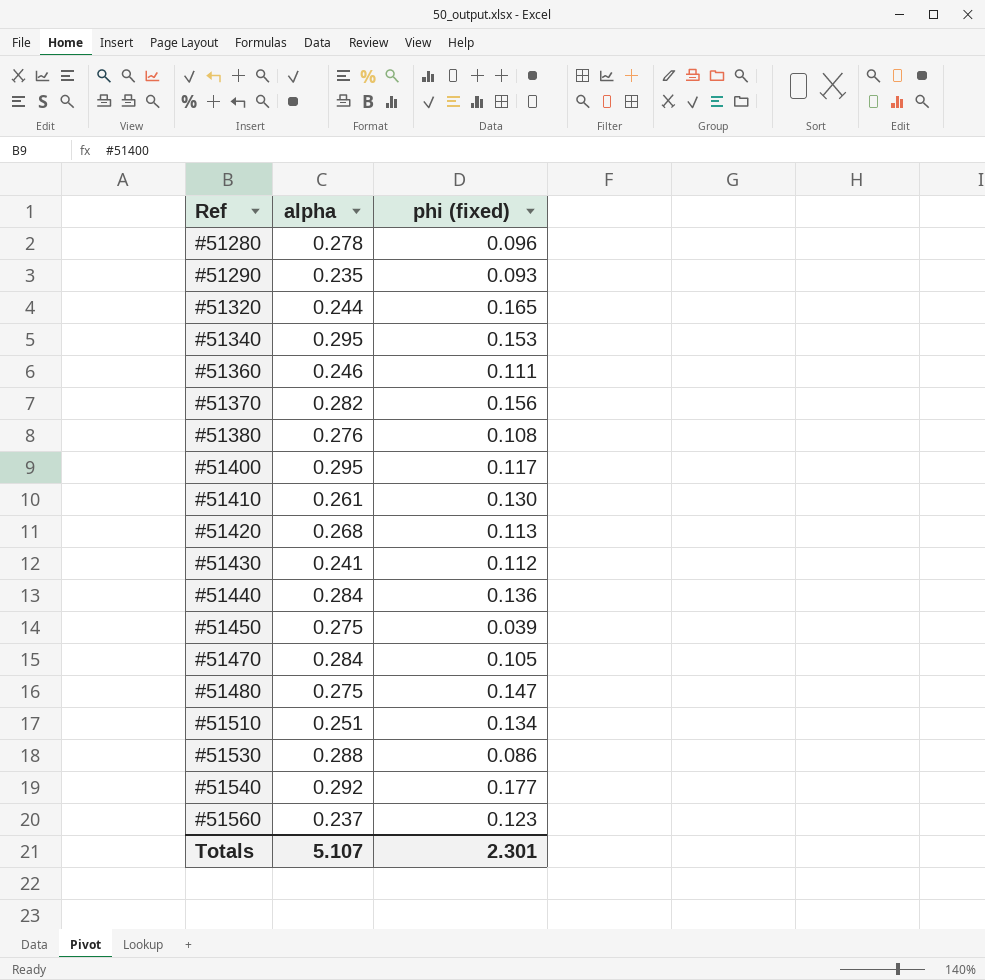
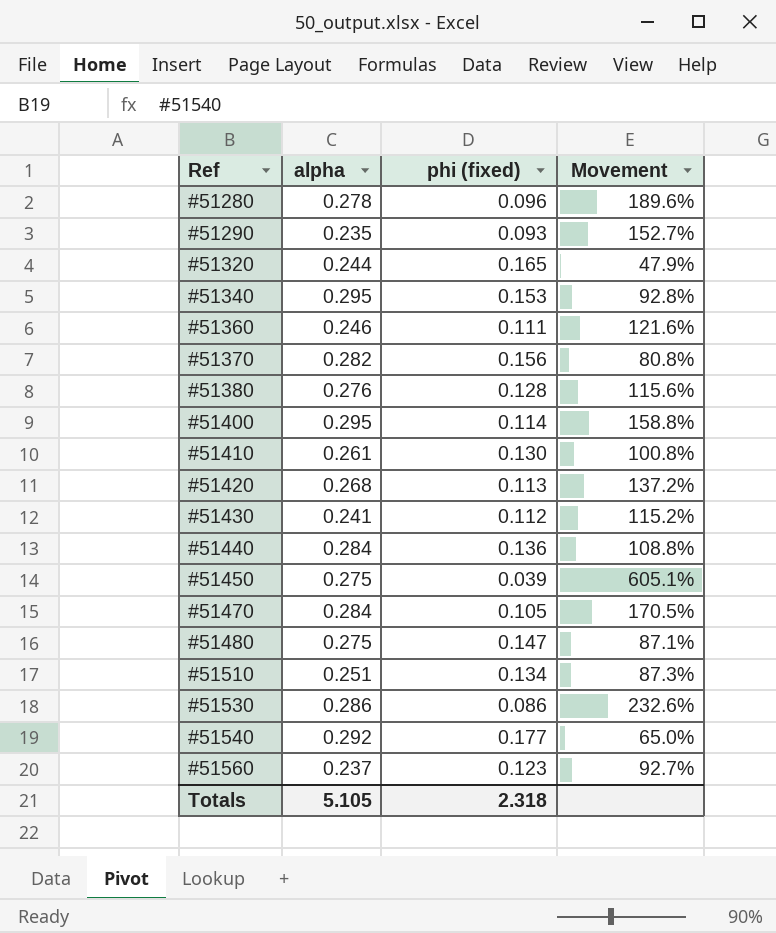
column Movement | formula: none -> ([alpha] - [phi (fixed)]) / [phi (fixed)]
#51380 | phi (fixed): 0.108 -> 0.128
#51400 | phi (fixed): 0.117 -> 0.114
#51530 | alpha: 0.288 -> 0.286
Totals | alpha: 5.107 -> 5.105
Totals | phi (fixed): 2.301 -> 2.318

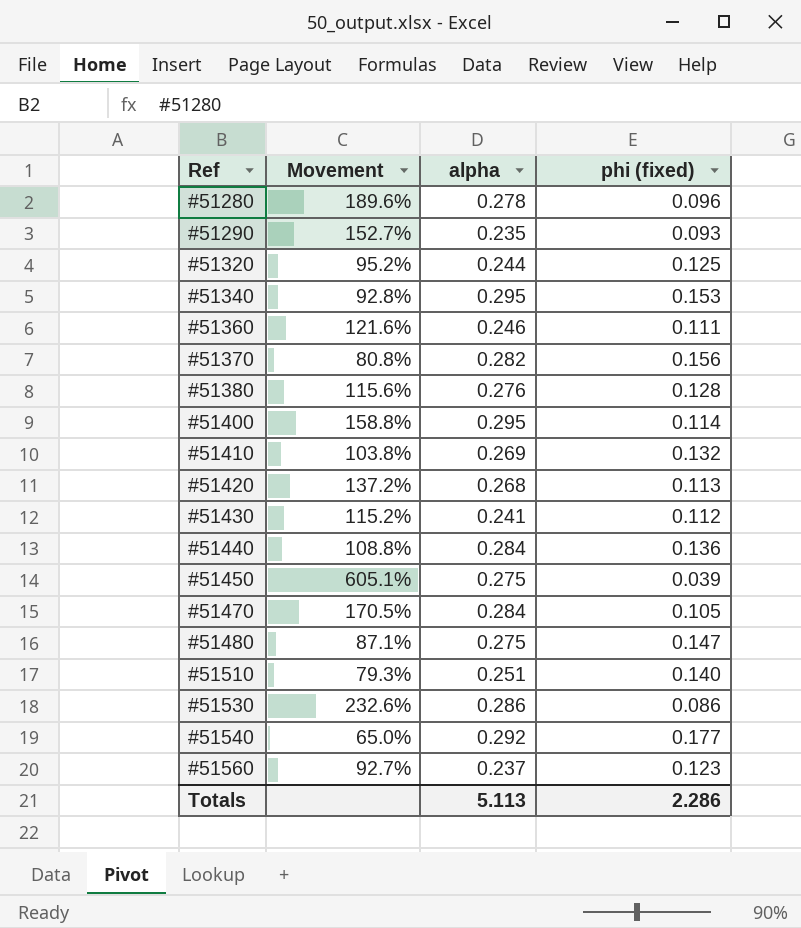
column Movement | position: 4 -> 2
#51320 | Movement: 47.9% -> 95.2%
#51320 | phi (fixed): 0.165 -> 0.125
#51410 | Movement: 100.8% -> 103.8%
#51410 | alpha: 0.261 -> 0.269
#51410 | phi (fixed): 0.130 -> 0.132
#51510 | Movement: 87.3% -> 79.3%
#51510 | phi (fixed): 0.134 -> 0.140
Totals | alpha: 5.105 -> 5.113
Totals | phi (fixed): 2.318 -> 2.286

